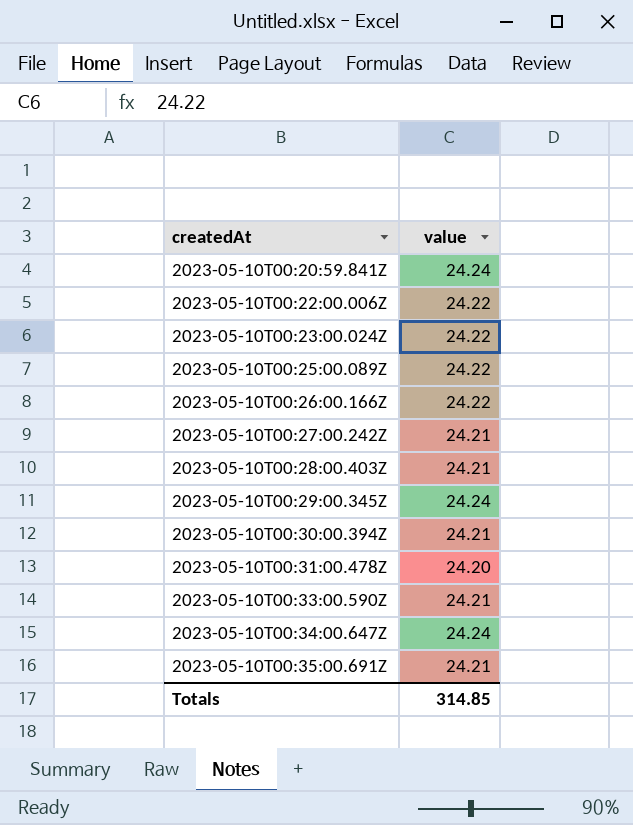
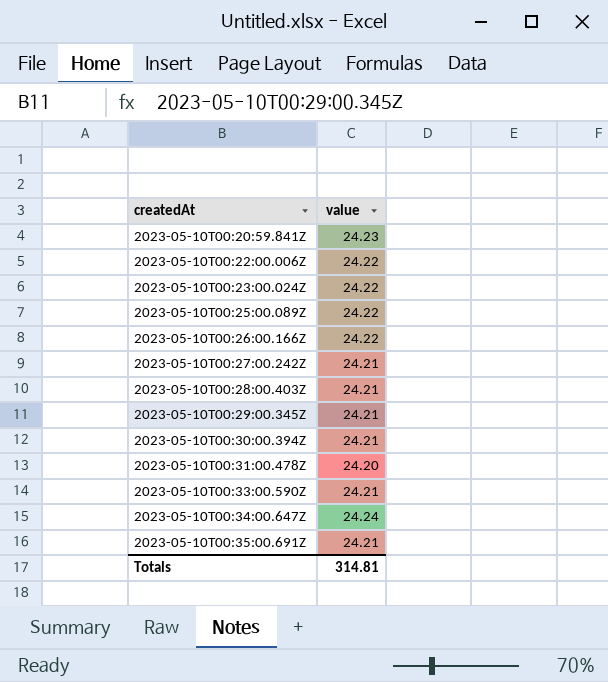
2023-05-10T00:20:59.841Z | value: 24.24 -> 24.23
2023-05-10T00:29:00.345Z | value: 24.24 -> 24.21
Totals | value: 314.85 -> 314.81

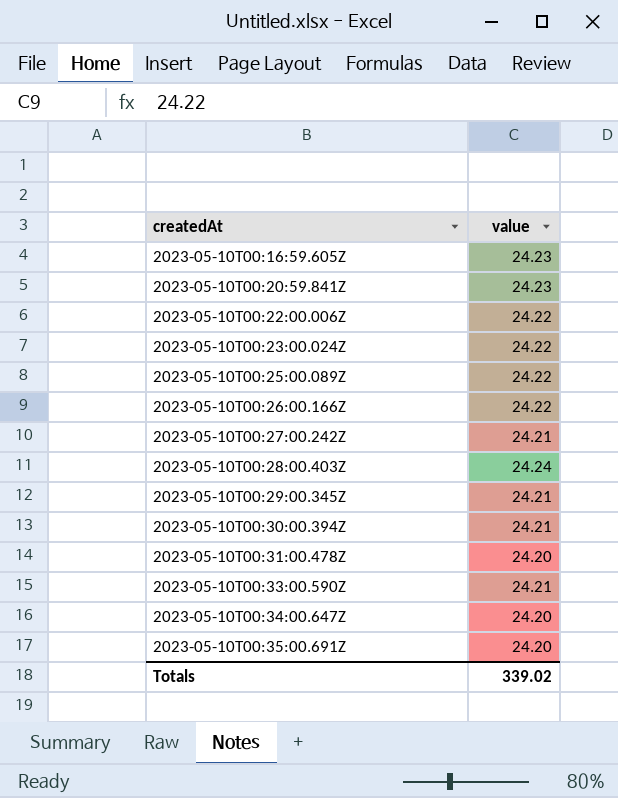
row 2023-05-10T00:16:59.605Z: none -> 24.23
2023-05-10T00:28:00.403Z | value: 24.21 -> 24.24
2023-05-10T00:34:00.647Z | value: 24.24 -> 24.20
2023-05-10T00:35:00.691Z | value: 24.21 -> 24.20
Totals | value: 314.81 -> 339.02

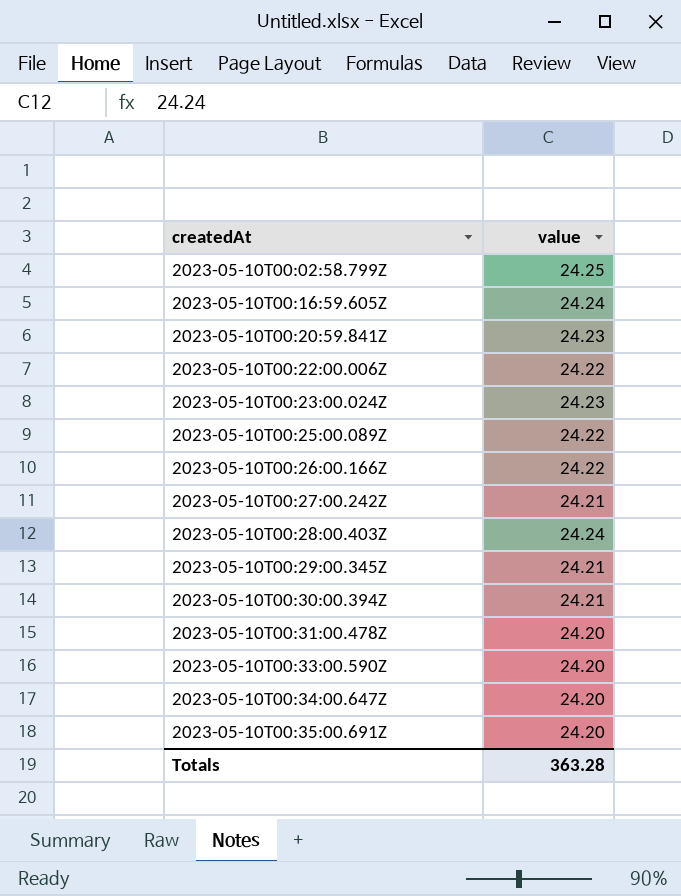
row 2023-05-10T00:02:58.799Z: none -> 24.25
2023-05-10T00:16:59.605Z | value: 24.23 -> 24.24
2023-05-10T00:23:00.024Z | value: 24.22 -> 24.23
2023-05-10T00:33:00.590Z | value: 24.21 -> 24.20
Totals | value: 339.02 -> 363.28

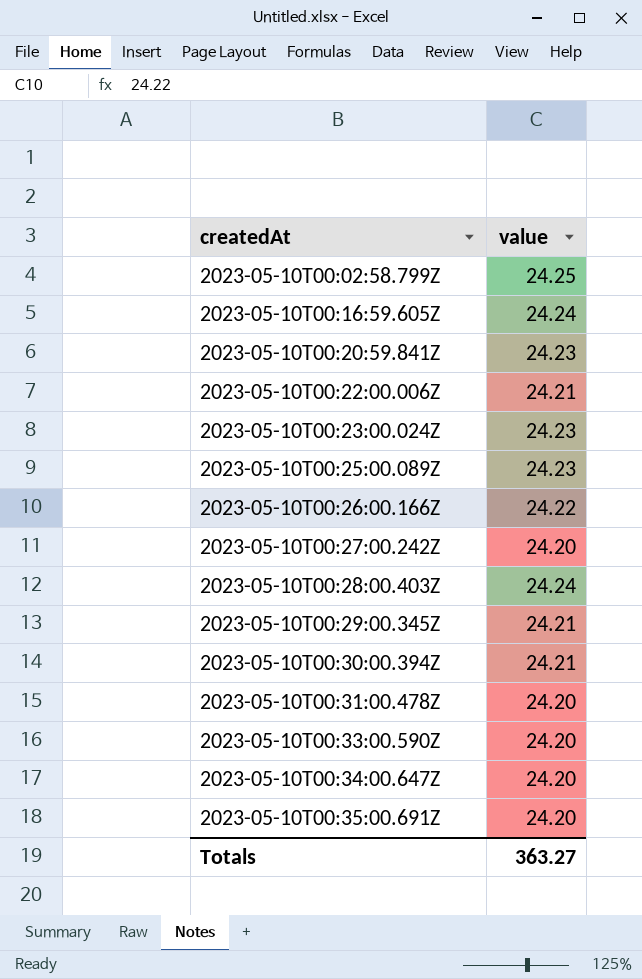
2023-05-10T00:22:00.006Z | value: 24.22 -> 24.21
2023-05-10T00:25:00.089Z | value: 24.22 -> 24.23
2023-05-10T00:27:00.242Z | value: 24.21 -> 24.20
Totals | value: 363.28 -> 363.27

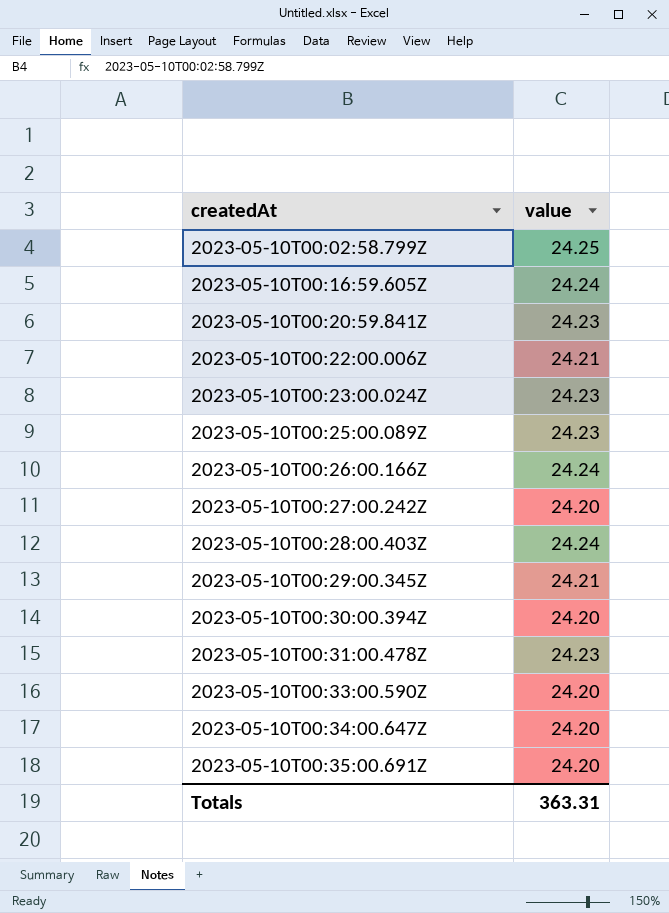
2023-05-10T00:26:00.166Z | value: 24.22 -> 24.24
2023-05-10T00:30:00.394Z | value: 24.21 -> 24.20
2023-05-10T00:31:00.478Z | value: 24.20 -> 24.23
Totals | value: 363.27 -> 363.31

